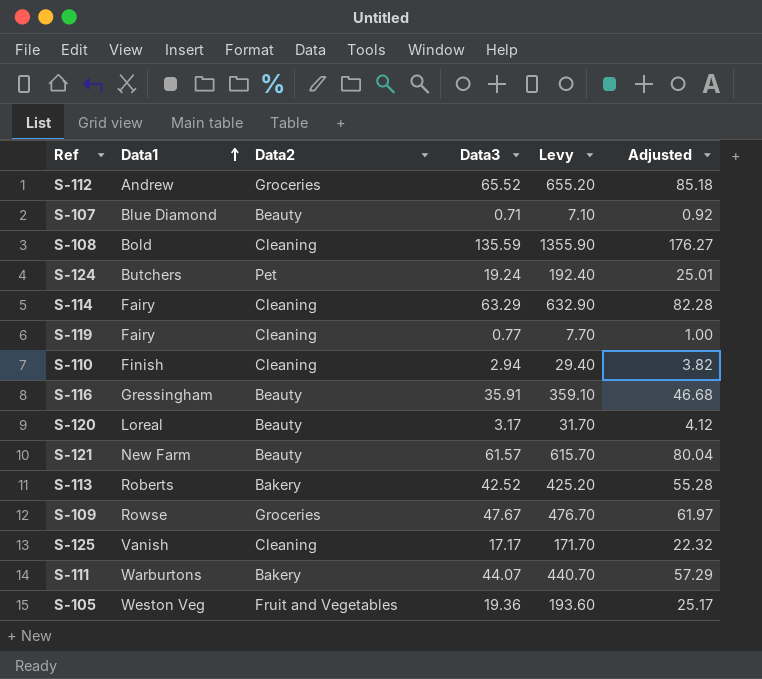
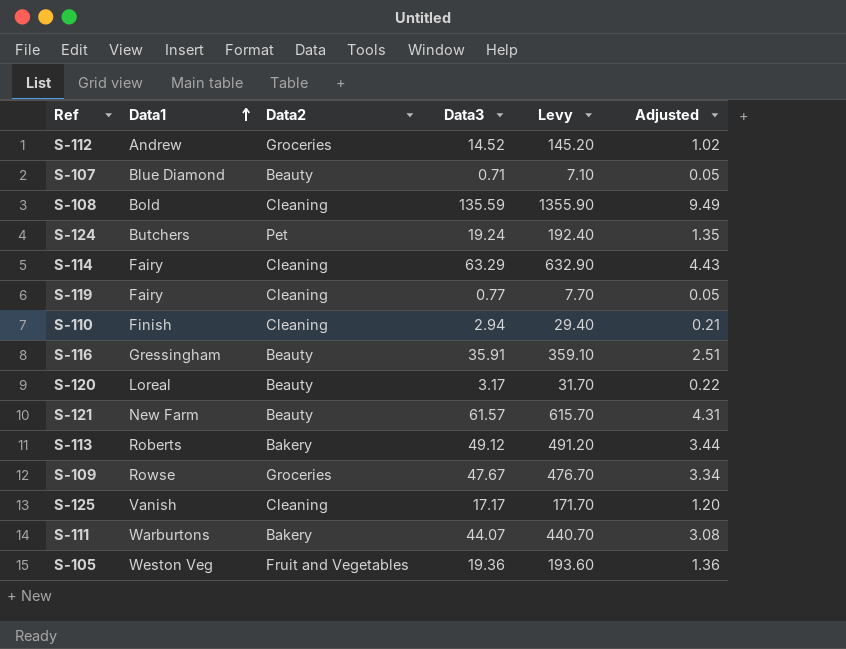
column Adjusted | formula: [Data3] * 1.3 -> [Data3] * 0.07
S-112 | Data3: 65.52 -> 14.52
S-112 | Levy: 655.20 -> 145.20
S-113 | Data3: 42.52 -> 49.12
S-113 | Levy: 425.20 -> 491.20

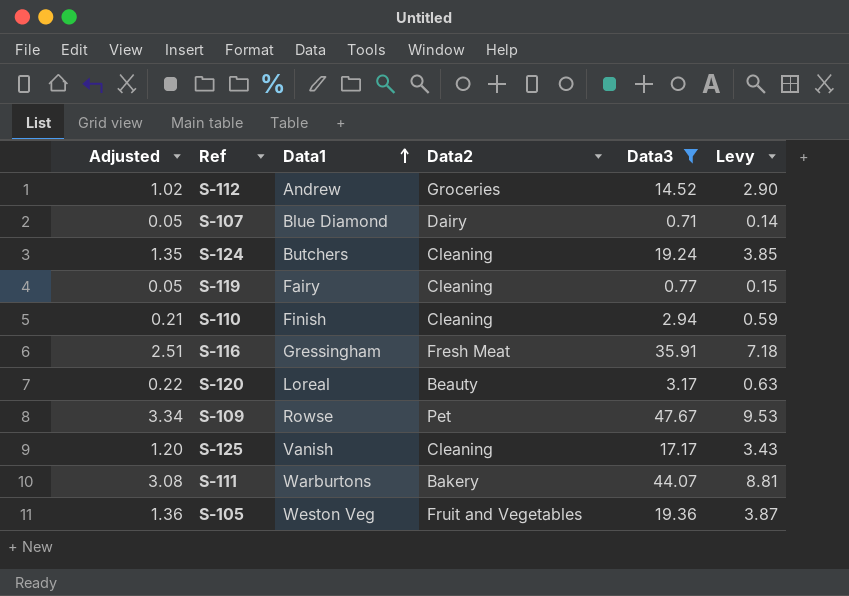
filter: none -> Data3 <= 47.67
column Adjusted | position: 6 -> 1
column Levy | formula: [Data3] * 10 -> [Data3] * 0.2
S-107 | Data2: Beauty -> Dairy
S-124 | Data2: Pet -> Cleaning
S-116 | Data2: Beauty -> Fresh Meat
S-109 | Data2: Groceries -> Pet

